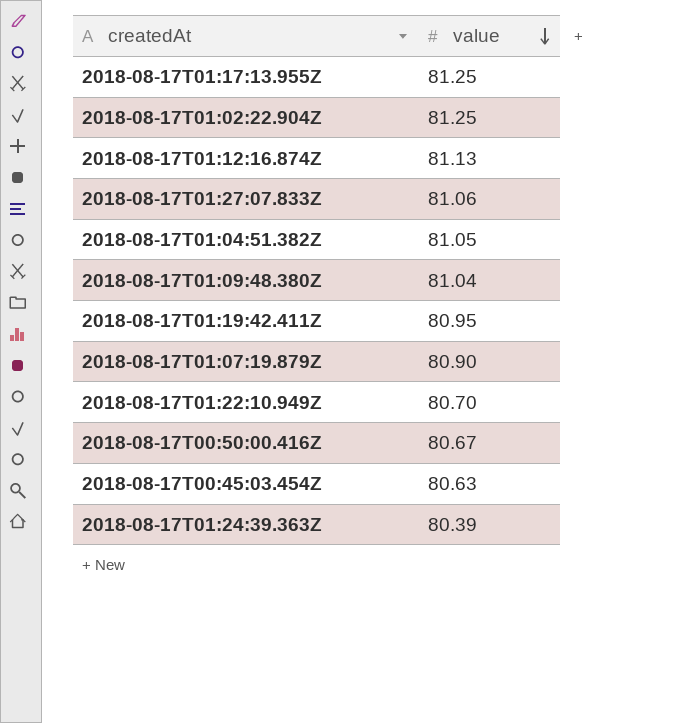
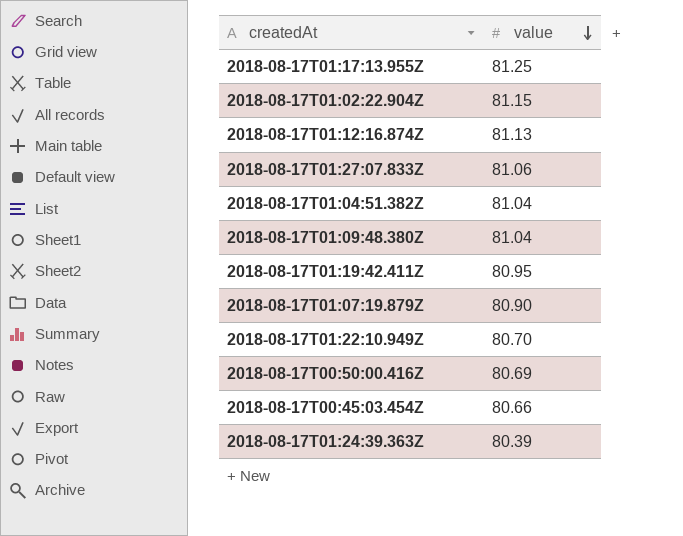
2018-08-17T01:02:22.904Z | value: 81.25 -> 81.15
2018-08-17T01:04:51.382Z | value: 81.05 -> 81.04
2018-08-17T00:50:00.416Z | value: 80.67 -> 80.69
2018-08-17T00:45:03.454Z | value: 80.63 -> 80.66

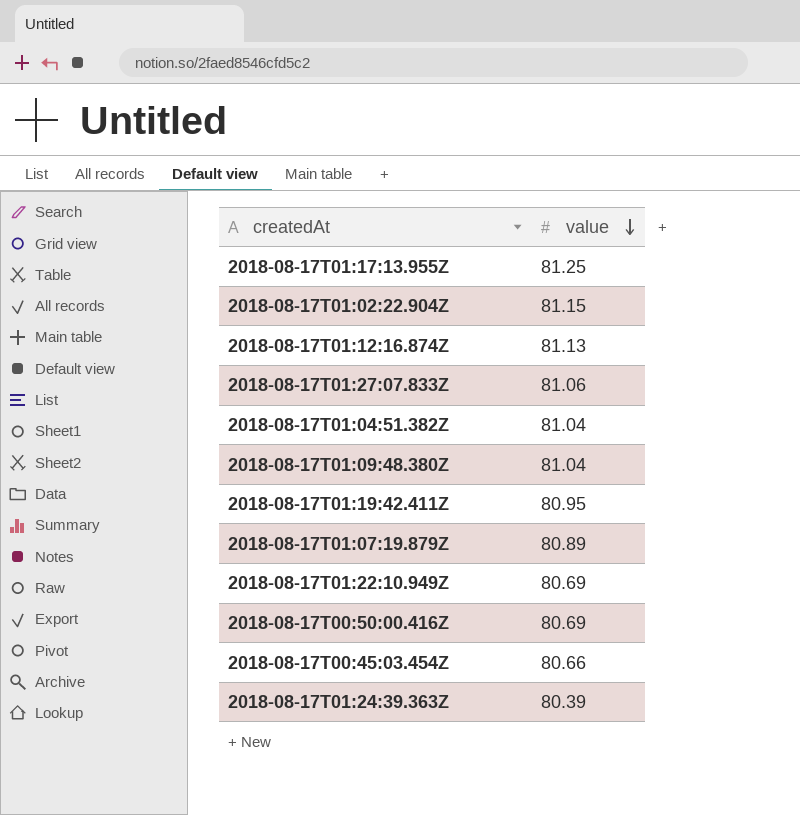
2018-08-17T01:07:19.879Z | value: 80.90 -> 80.89
2018-08-17T01:22:10.949Z | value: 80.70 -> 80.69

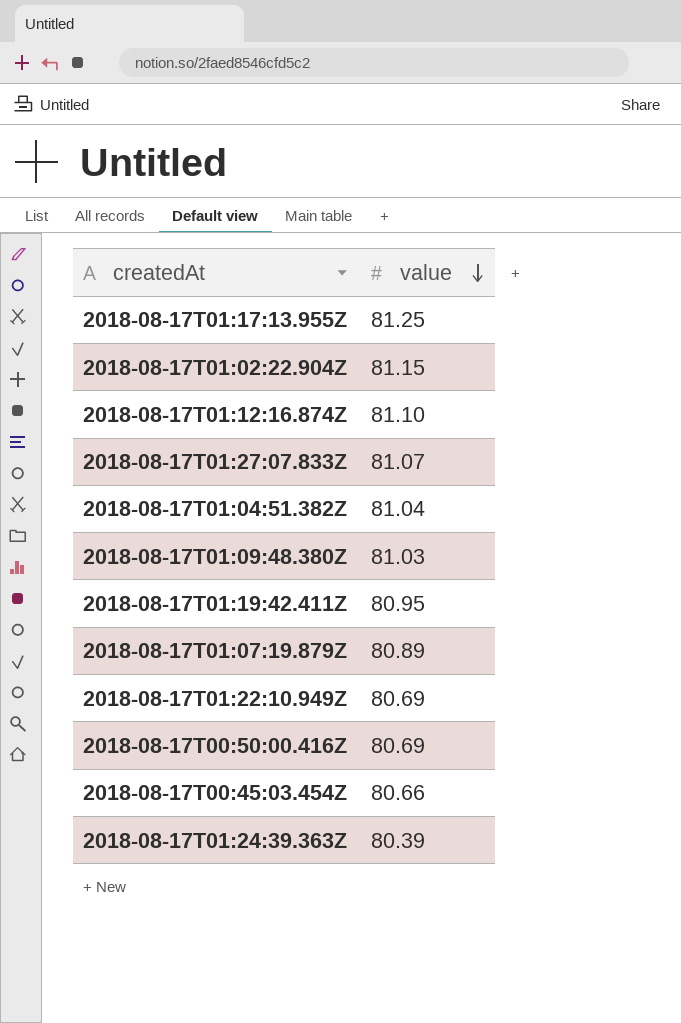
2018-08-17T01:12:16.874Z | value: 81.13 -> 81.10
2018-08-17T01:27:07.833Z | value: 81.06 -> 81.07
2018-08-17T01:09:48.380Z | value: 81.04 -> 81.03

